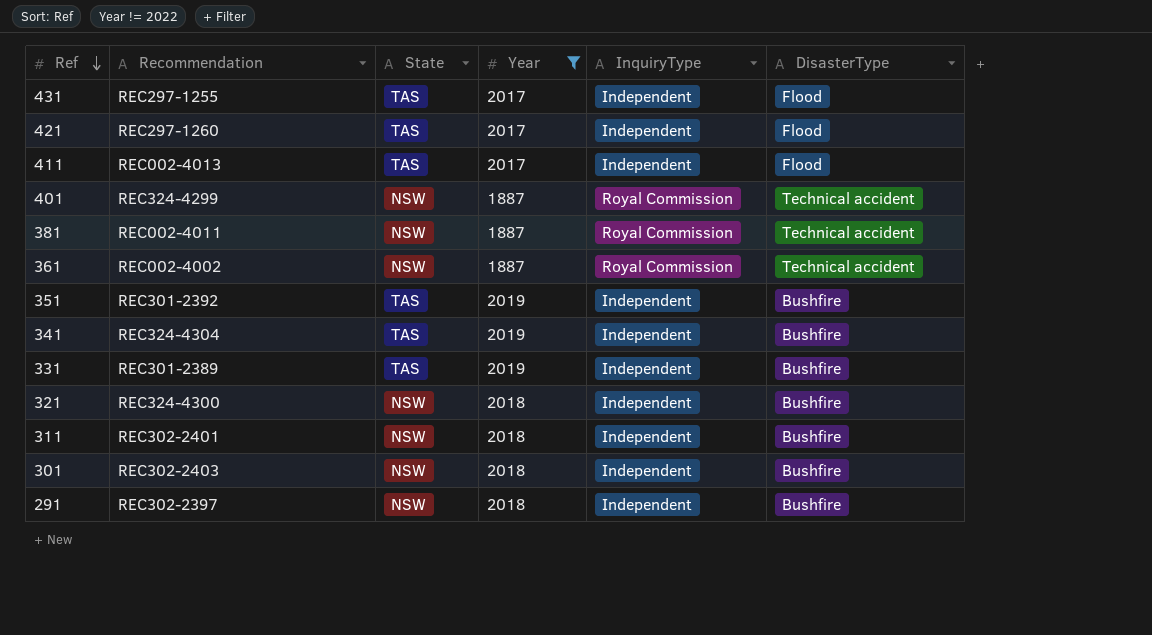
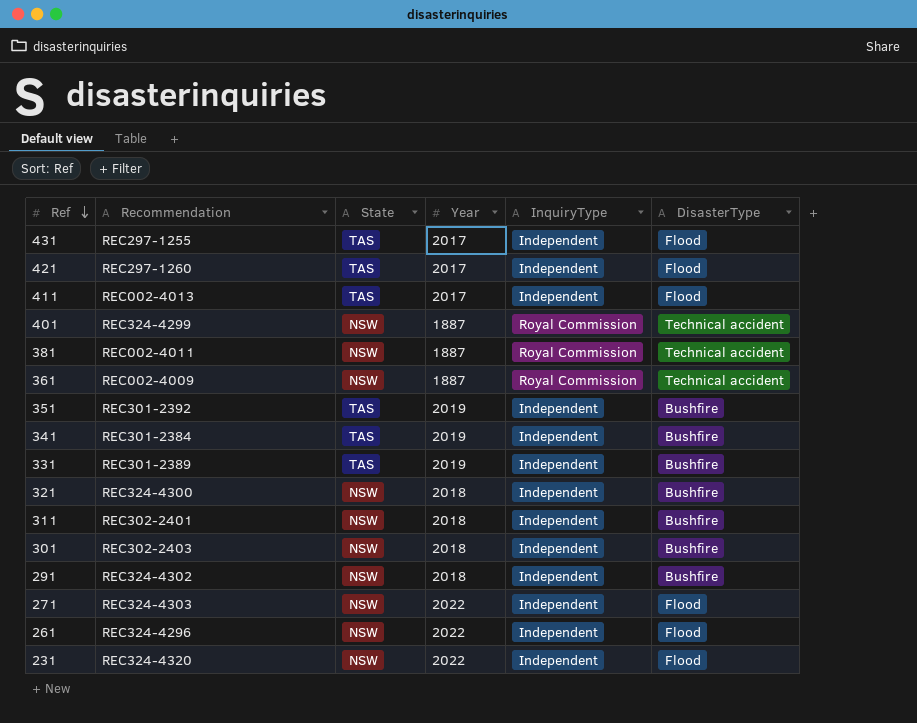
filter: Year != 2022 -> none
361 | Recommendation: REC002-4002 -> REC002-4009
341 | Recommendation: REC324-4304 -> REC301-2384
291 | Recommendation: REC302-2397 -> REC324-4302

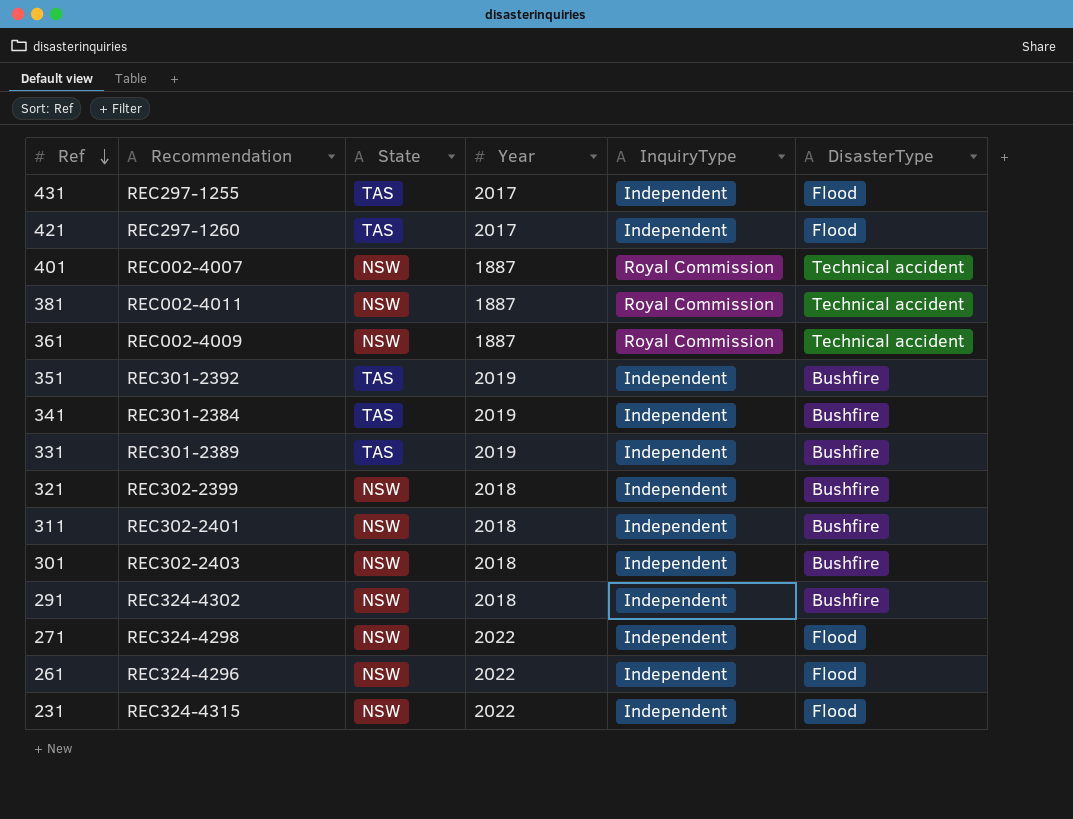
row 411: REC002-4013 | TAS | 2017 | Independent | Flood -> none
401 | Recommendation: REC324-4299 -> REC002-4007
321 | Recommendation: REC324-4300 -> REC302-2399
271 | Recommendation: REC324-4303 -> REC324-4298
231 | Recommendation: REC324-4320 -> REC324-4315

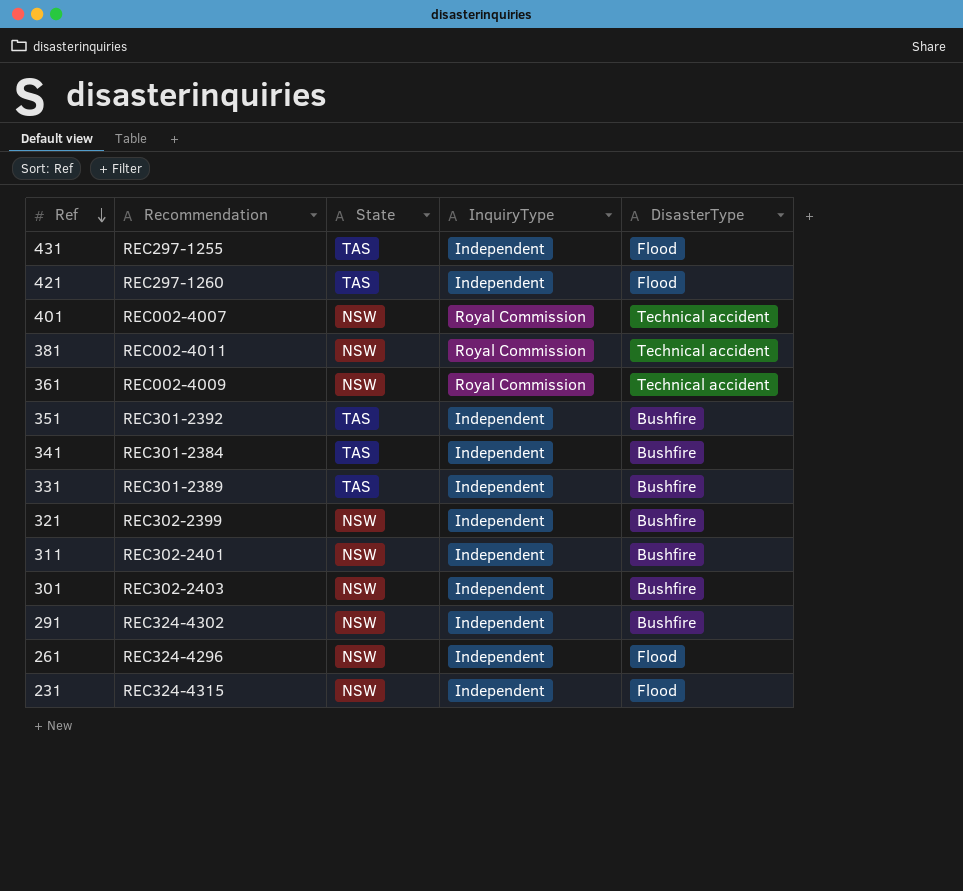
column Year | position: 4 -> none
row 271: REC324-4298 | NSW | 2022 | Independent | Flood -> none

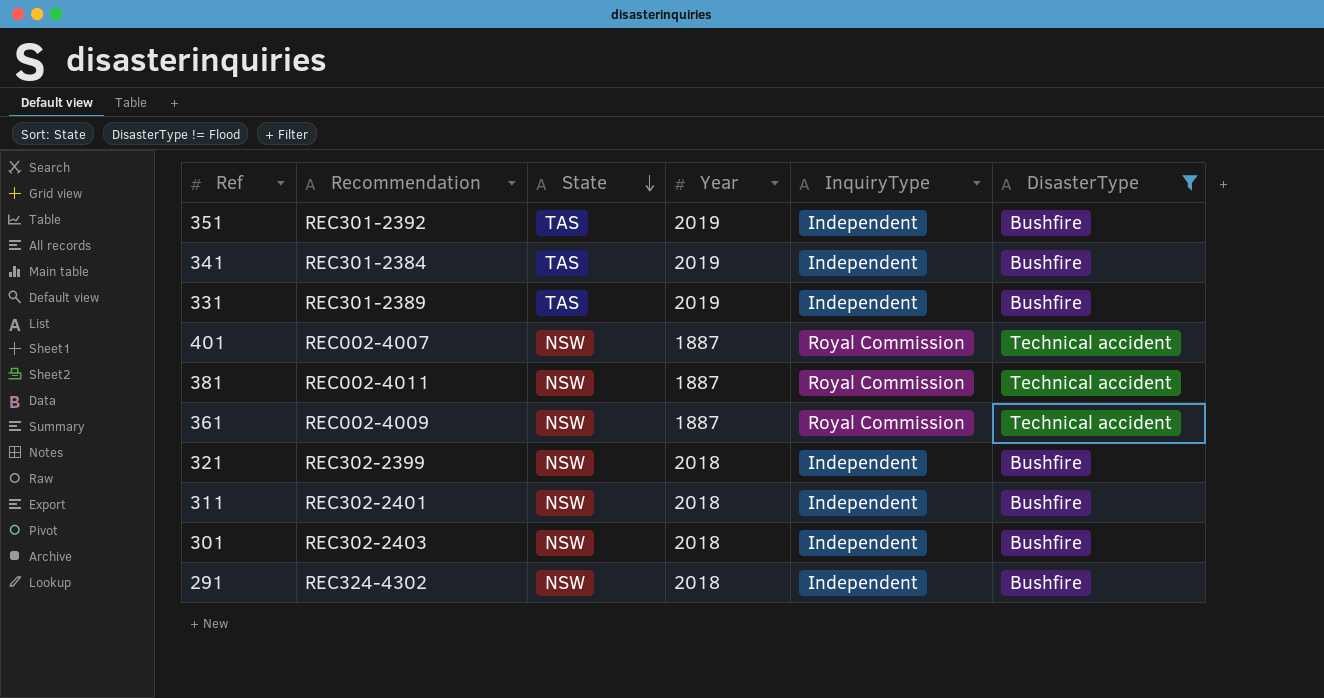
filter: none -> DisasterType != Flood
row order: Ref descending -> State descending
column Year | position: none -> 4

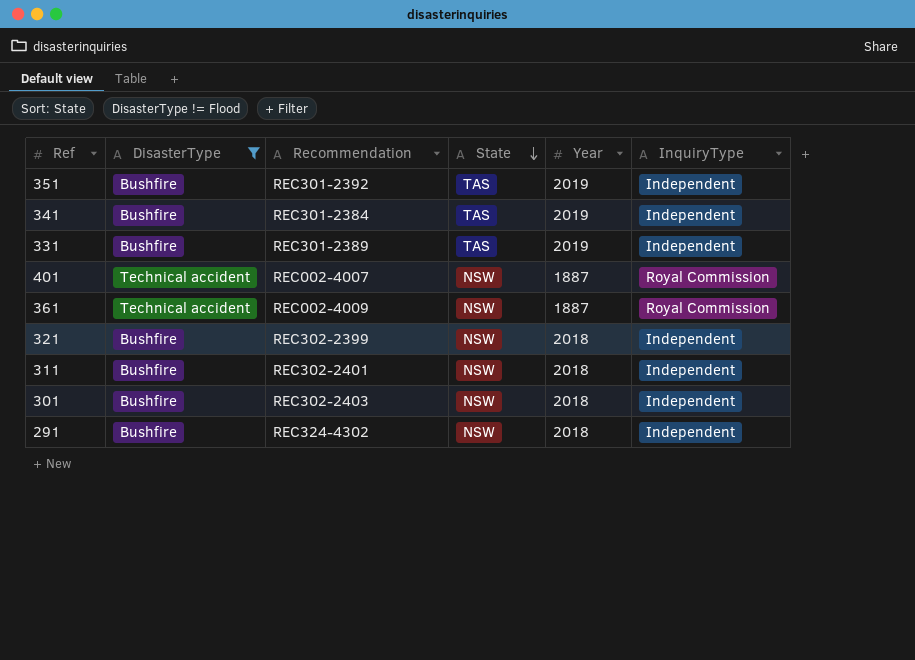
column DisasterType | position: 6 -> 2
row 381: REC002-4011 | NSW | 1887 | Royal Commission | Technical accident -> none

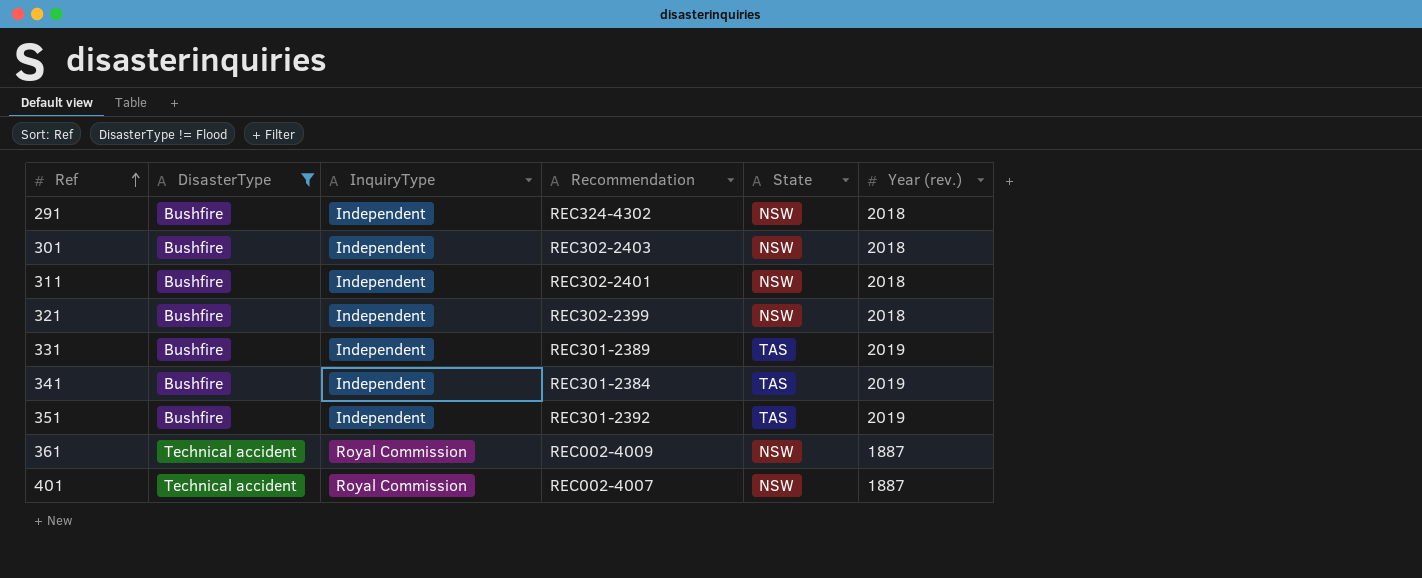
row order: State descending -> Ref ascending
column InquiryType | position: 6 -> 3
column name: Year -> Year (rev.)

